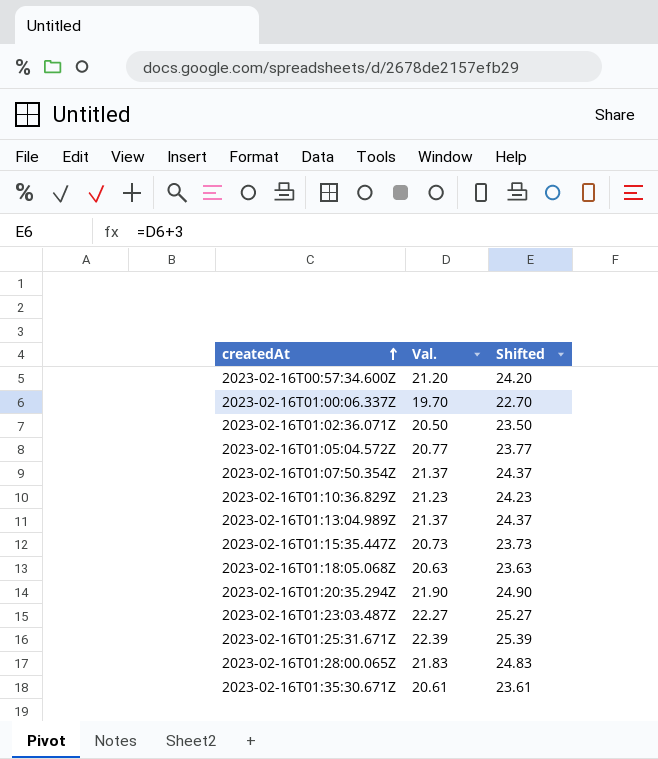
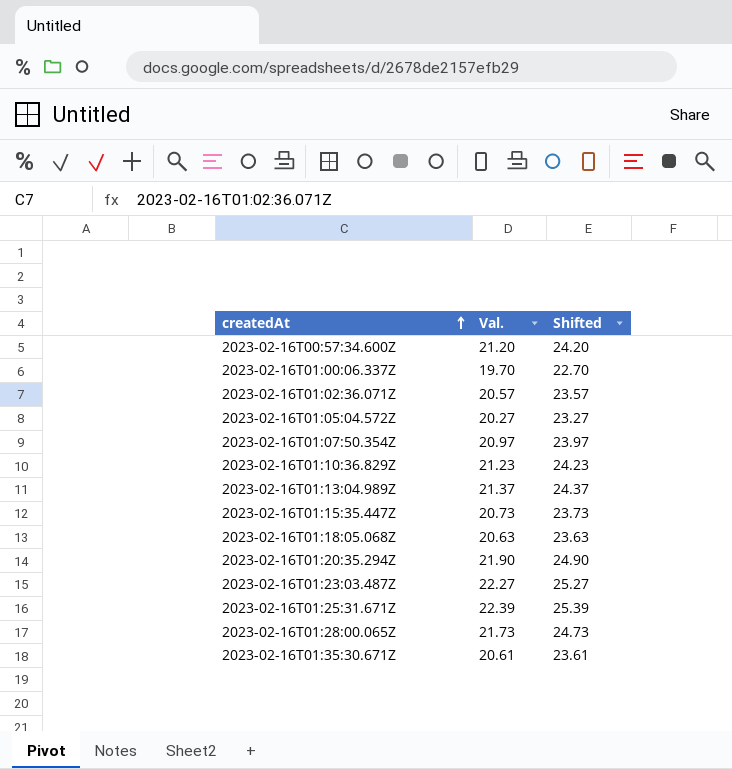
2023-02-16T01:02:36.071Z | Val.: 20.50 -> 20.57
2023-02-16T01:02:36.071Z | Shifted: 23.50 -> 23.57
2023-02-16T01:05:04.572Z | Val.: 20.77 -> 20.27
2023-02-16T01:05:04.572Z | Shifted: 23.77 -> 23.27
2023-02-16T01:07:50.354Z | Val.: 21.37 -> 20.97
2023-02-16T01:07:50.354Z | Shifted: 24.37 -> 23.97
2023-02-16T01:28:00.065Z | Val.: 21.83 -> 21.73
2023-02-16T01:28:00.065Z | Shifted: 24.83 -> 24.73

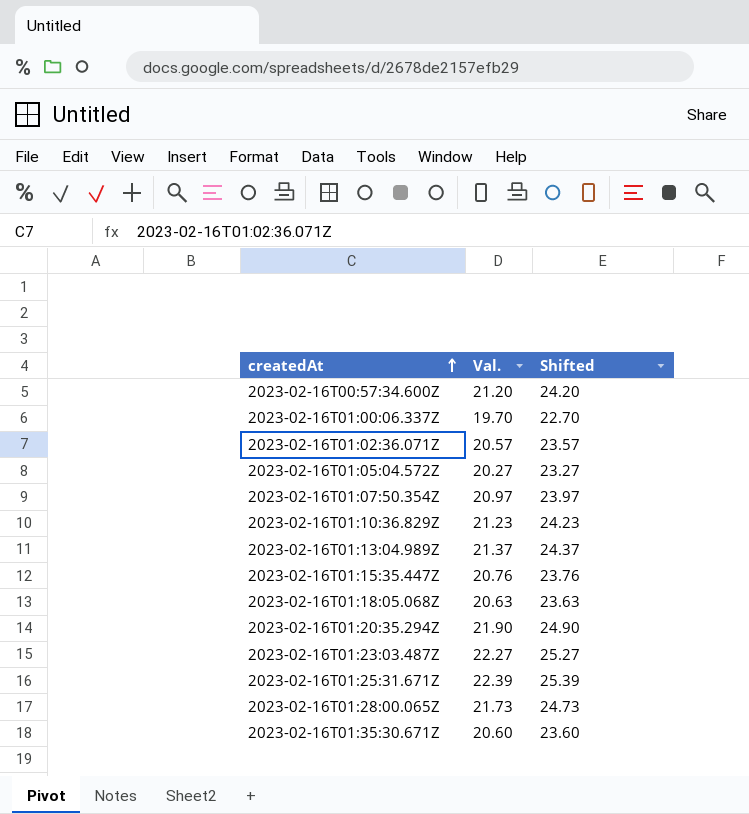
2023-02-16T01:15:35.447Z | Val.: 20.73 -> 20.76
2023-02-16T01:15:35.447Z | Shifted: 23.73 -> 23.76
2023-02-16T01:35:30.671Z | Val.: 20.61 -> 20.60
2023-02-16T01:35:30.671Z | Shifted: 23.61 -> 23.60

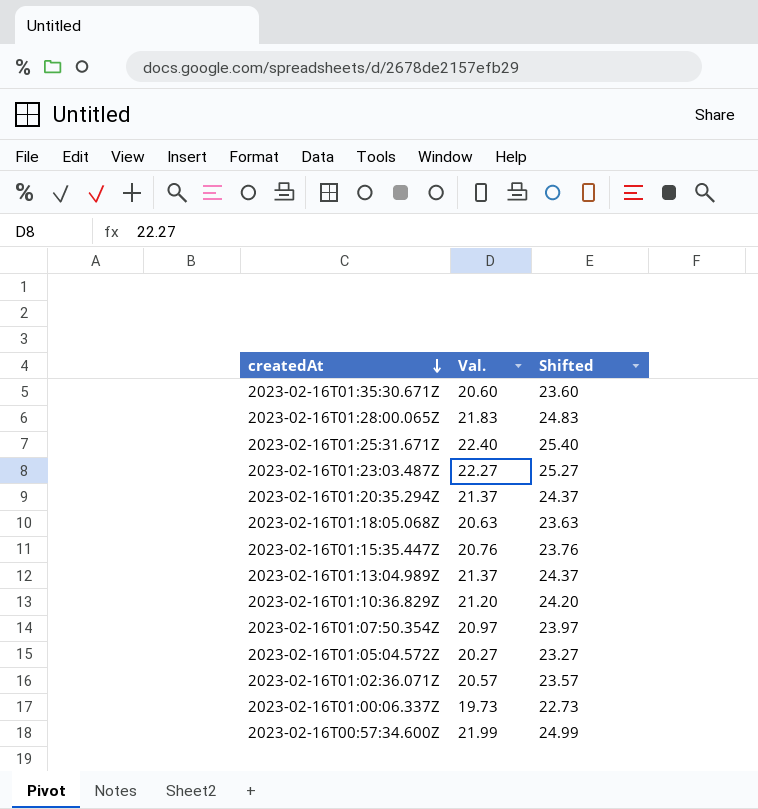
row order: createdAt ascending -> createdAt descending
2023-02-16T01:28:00.065Z | Val.: 21.73 -> 21.83
2023-02-16T01:28:00.065Z | Shifted: 24.73 -> 24.83
2023-02-16T01:25:31.671Z | Val.: 22.39 -> 22.40
2023-02-16T01:25:31.671Z | Shifted: 25.39 -> 25.40
2023-02-16T01:20:35.294Z | Val.: 21.90 -> 21.37
2023-02-16T01:20:35.294Z | Shifted: 24.90 -> 24.37
2023-02-16T01:10:36.829Z | Val.: 21.23 -> 21.20
2023-02-16T01:10:36.829Z | Shifted: 24.23 -> 24.20
2023-02-16T01:00:06.337Z | Val.: 19.70 -> 19.73
2023-02-16T01:00:06.337Z | Shifted: 22.70 -> 22.73
2023-02-16T00:57:34.600Z | Val.: 21.20 -> 21.99
2023-02-16T00:57:34.600Z | Shifted: 24.20 -> 24.99

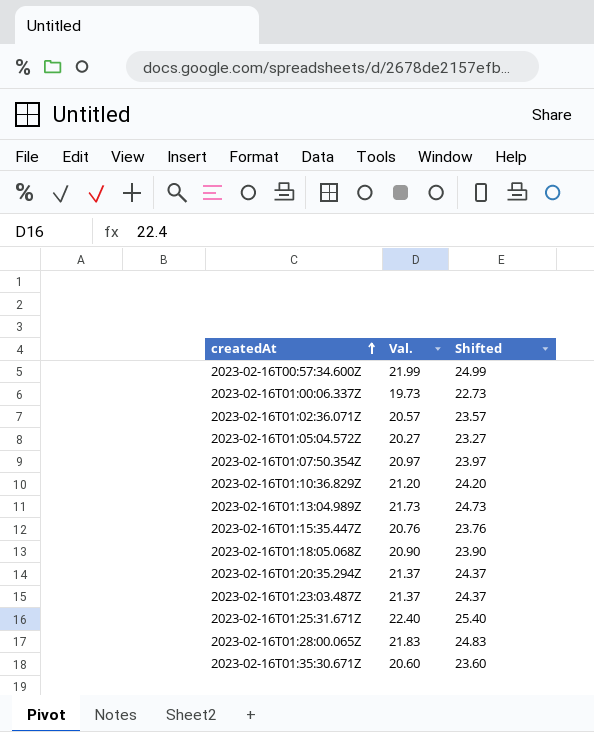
row order: createdAt descending -> createdAt ascending
2023-02-16T01:13:04.989Z | Val.: 21.37 -> 21.73
2023-02-16T01:13:04.989Z | Shifted: 24.37 -> 24.73
2023-02-16T01:18:05.068Z | Val.: 20.63 -> 20.90
2023-02-16T01:18:05.068Z | Shifted: 23.63 -> 23.90
2023-02-16T01:23:03.487Z | Val.: 22.27 -> 21.37
2023-02-16T01:23:03.487Z | Shifted: 25.27 -> 24.37

